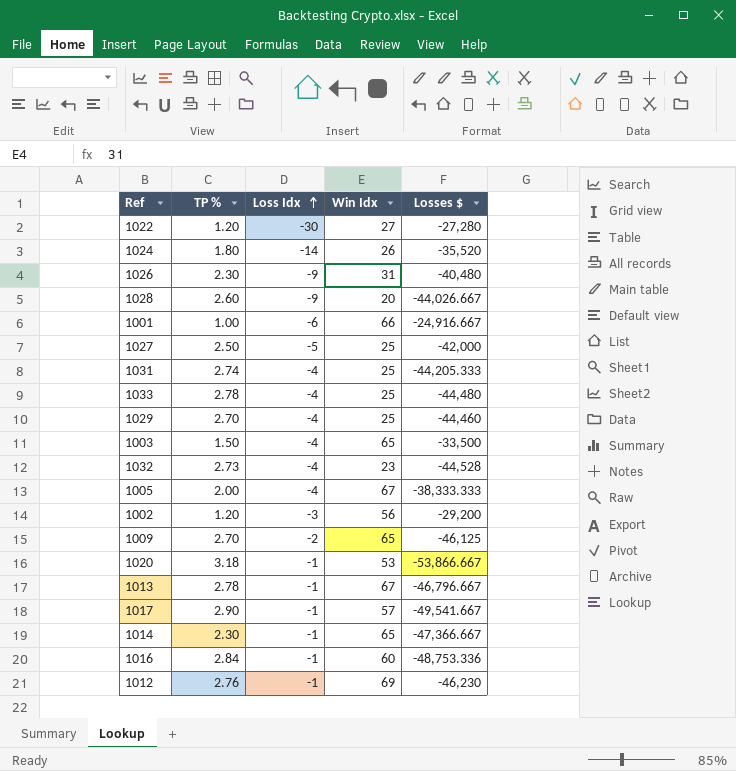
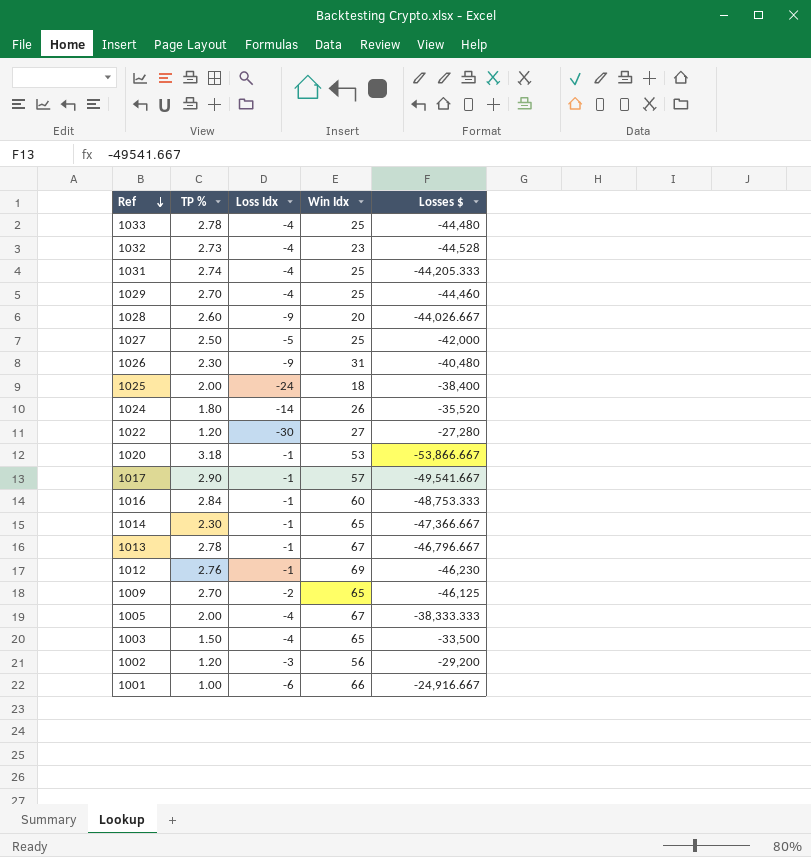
row order: Loss Idx ascending -> Ref descending
row 1025: none -> 2.00 | -24 | 18 | -38,400
1016 | Losses $: -48,753.336 -> -48,753.333

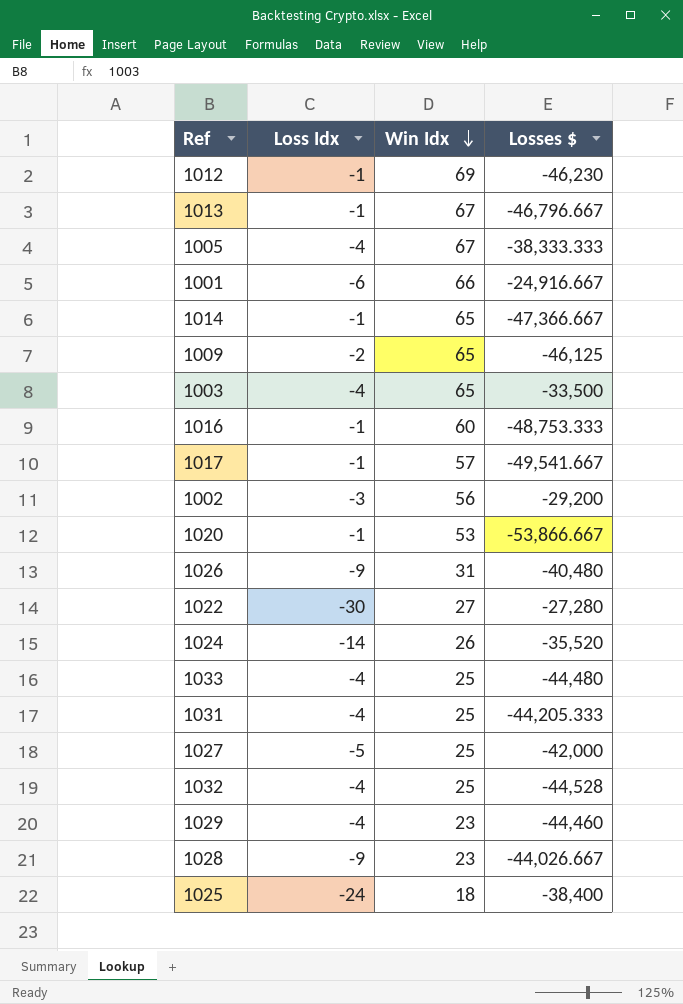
row order: Ref descending -> Win Idx descending
column TP % | position: 2 -> none
1032 | Win Idx: 23 -> 25
1029 | Win Idx: 25 -> 23
1028 | Win Idx: 20 -> 23

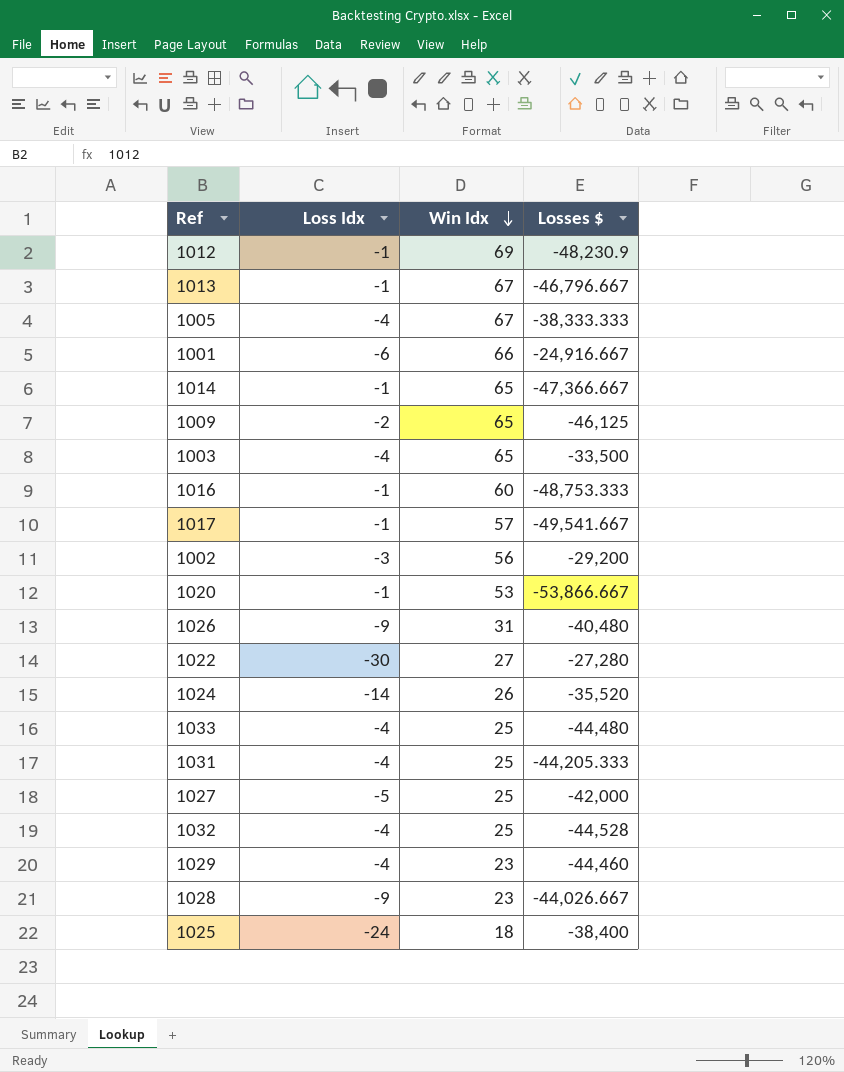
1012 | Losses $: -46,230 -> -48,230.9

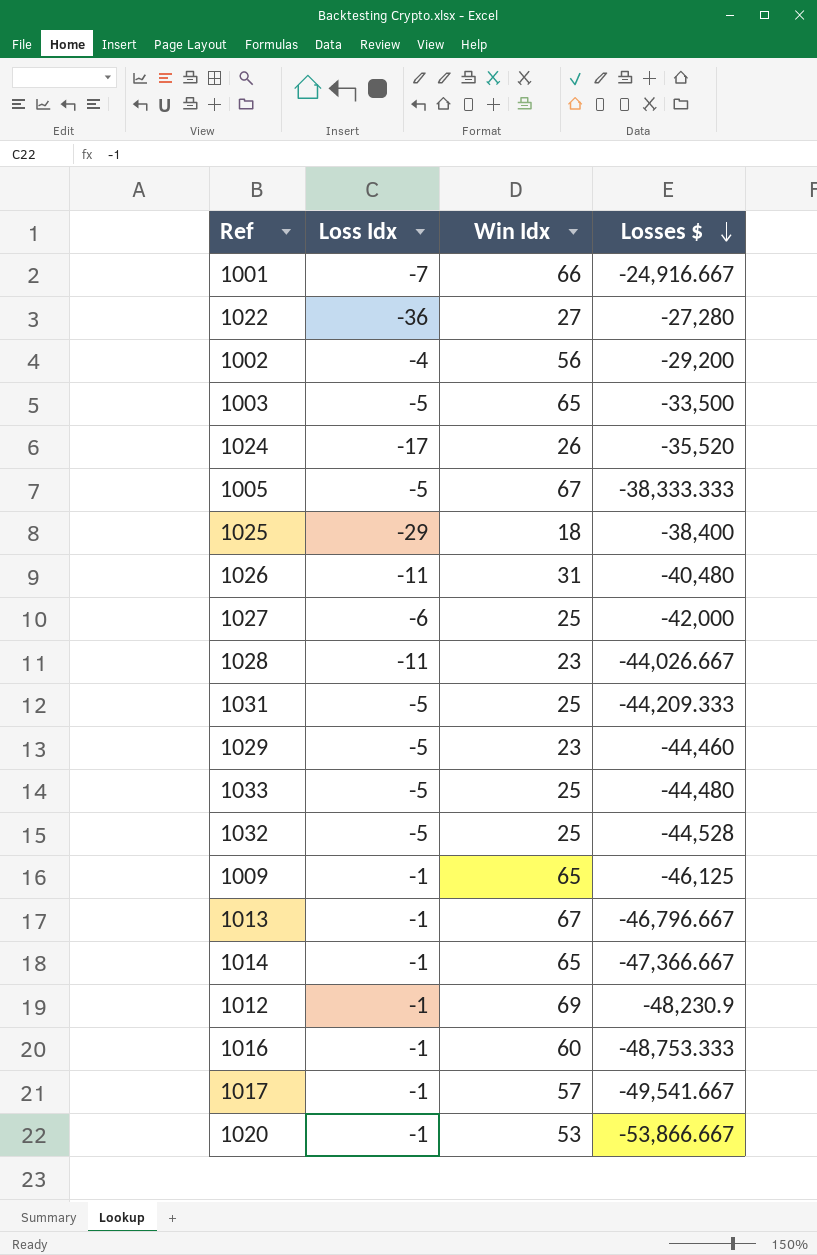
row order: Win Idx descending -> Losses $ descending
1001 | Loss Idx: -6 -> -7
1022 | Loss Idx: -30 -> -36
1002 | Loss Idx: -3 -> -4
1003 | Loss Idx: -4 -> -5
1024 | Loss Idx: -14 -> -17
1005 | Loss Idx: -4 -> -5
1025 | Loss Idx: -24 -> -29
1026 | Loss Idx: -9 -> -11
1027 | Loss Idx: -5 -> -6
1028 | Loss Idx: -9 -> -11
1031 | Loss Idx: -4 -> -5
1031 | Losses $: -44,205.333 -> -44,209.333
1029 | Loss Idx: -4 -> -5
1033 | Loss Idx: -4 -> -5
1032 | Loss Idx: -4 -> -5
1009 | Loss Idx: -2 -> -1

